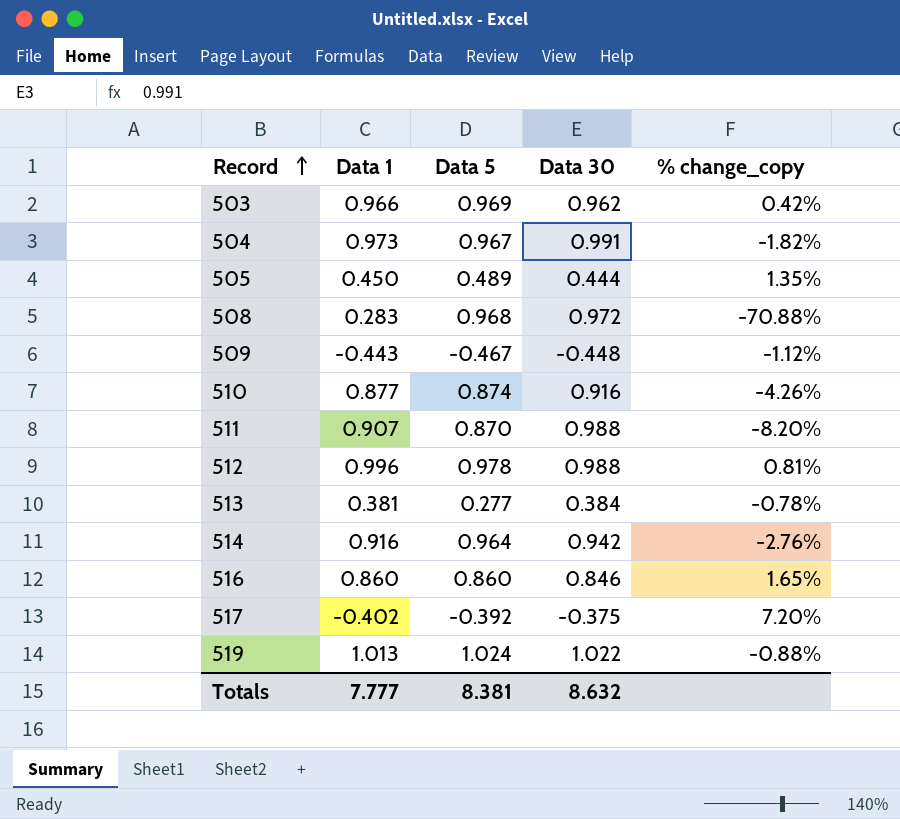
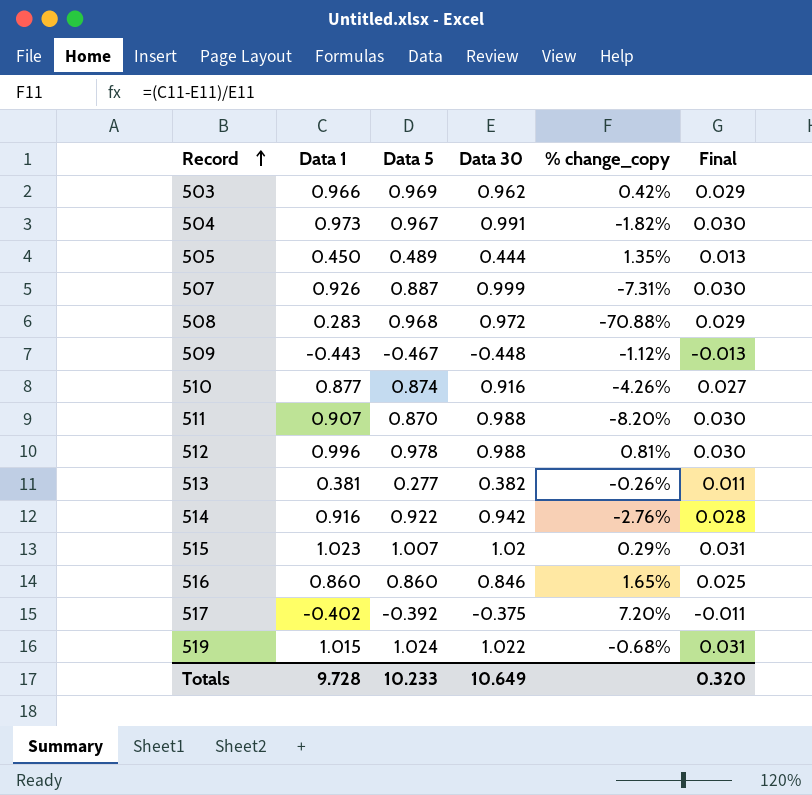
column Final | formula: none -> [Data 30] * 0.03
row 507: none -> 0.926 | 0.887 | 0.999 | -7.31% | 0.030
513 | Data 30: 0.384 -> 0.382
513 | % change_copy: -0.78% -> -0.26%
514 | Data 5: 0.964 -> 0.922
row 515: none -> 1.023 | 1.007 | 1.02 | 0.29% | 0.031
519 | Data 1: 1.013 -> 1.015
519 | % change_copy: -0.88% -> -0.68%
Totals | Data 1: 7.777 -> 9.728
Totals | Data 5: 8.381 -> 10.233
Totals | Data 30: 8.632 -> 10.649

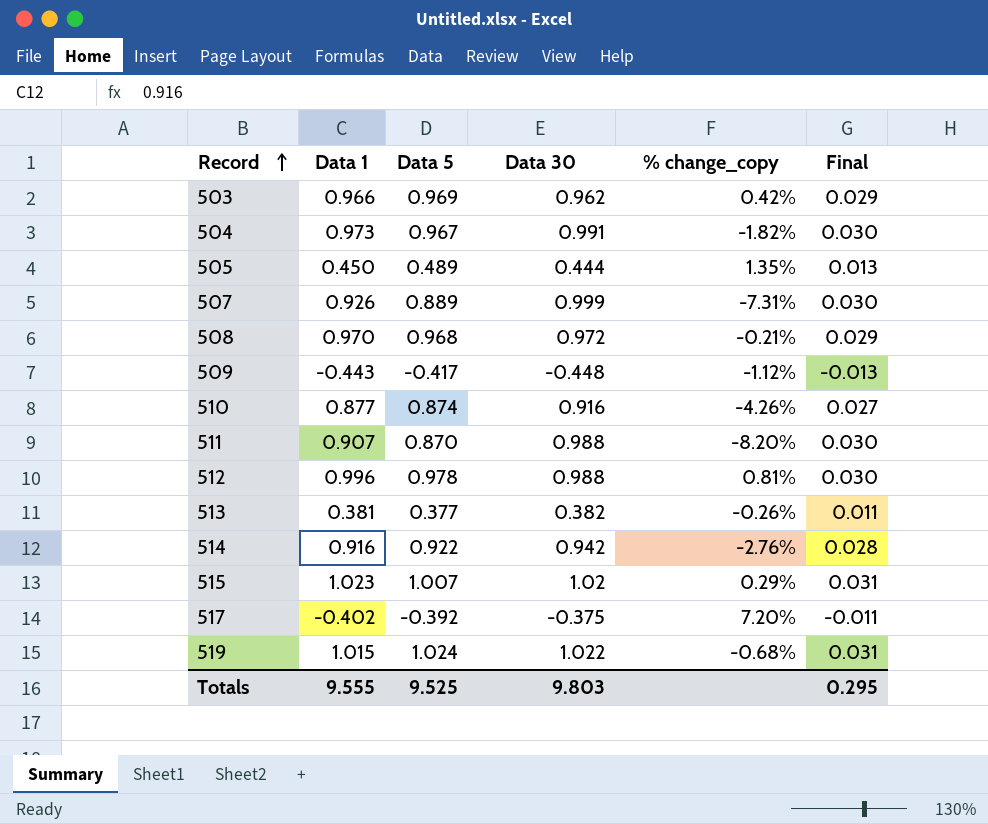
row 516: 0.860 | 0.860 | 0.846 | 1.65% | 0.025 -> none
507 | Data 5: 0.887 -> 0.889
508 | Data 1: 0.283 -> 0.970
508 | % change_copy: -70.88% -> -0.21%
509 | Data 5: -0.467 -> -0.417
513 | Data 5: 0.277 -> 0.377
Totals | Data 1: 9.728 -> 9.555
Totals | Data 5: 10.233 -> 9.525
Totals | Data 30: 10.649 -> 9.803
Totals | Final: 0.320 -> 0.295

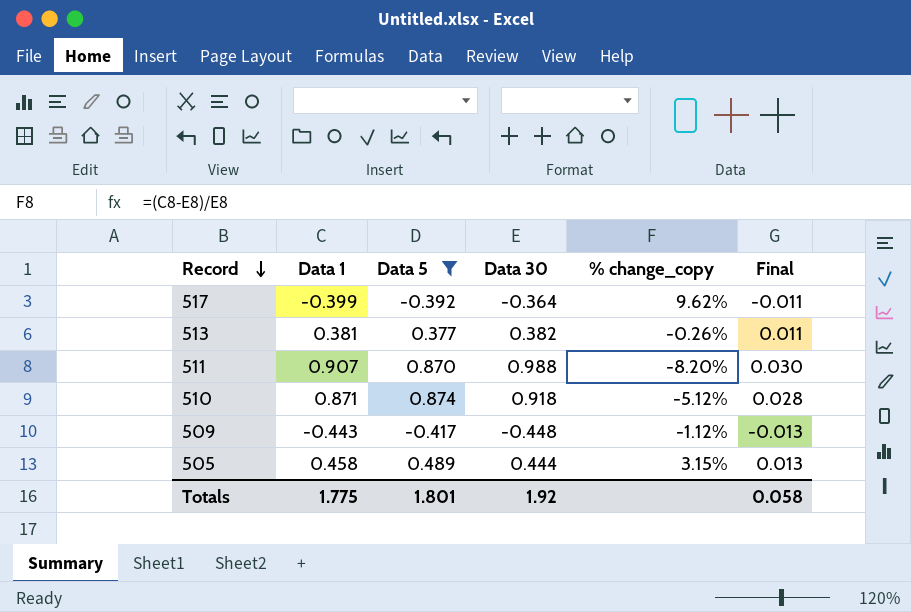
filter: none -> Data 5 <= 0.874
row order: Record ascending -> Record descending
517 | Data 1: -0.402 -> -0.399
517 | Data 30: -0.375 -> -0.364
517 | % change_copy: 7.20% -> 9.62%
510 | Data 1: 0.877 -> 0.871
510 | Data 30: 0.916 -> 0.918
510 | % change_copy: -4.26% -> -5.12%
510 | Final: 0.027 -> 0.028
505 | Data 1: 0.450 -> 0.458
505 | % change_copy: 1.35% -> 3.15%
Totals | Data 1: 9.555 -> 1.775
Totals | Data 5: 9.525 -> 1.801
Totals | Data 30: 9.803 -> 1.92
Totals | Final: 0.295 -> 0.058

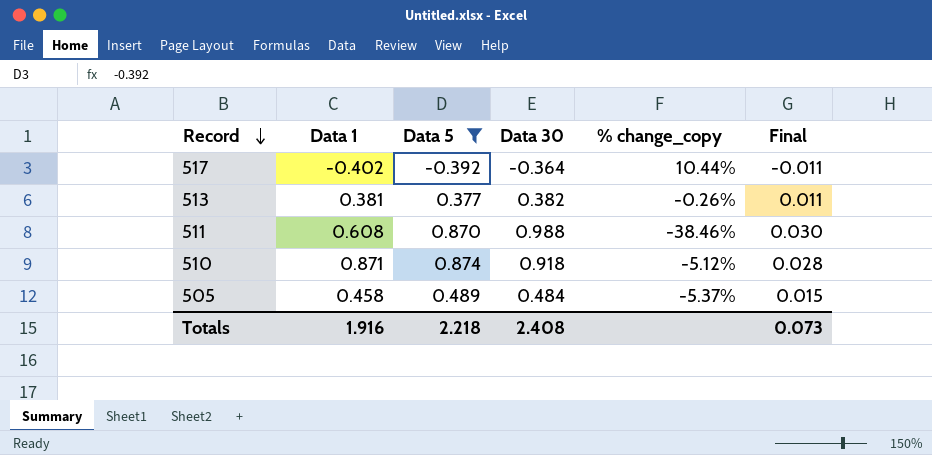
row 509: -0.443 | -0.417 | -0.448 | -1.12% | -0.013 -> none
517 | Data 1: -0.399 -> -0.402
517 | % change_copy: 9.62% -> 10.44%
511 | Data 1: 0.907 -> 0.608
511 | % change_copy: -8.20% -> -38.46%
505 | Data 30: 0.444 -> 0.484
505 | % change_copy: 3.15% -> -5.37%
505 | Final: 0.013 -> 0.015
Totals | Data 1: 1.775 -> 1.916
Totals | Data 5: 1.801 -> 2.218
Totals | Data 30: 1.92 -> 2.408
Totals | Final: 0.058 -> 0.073

